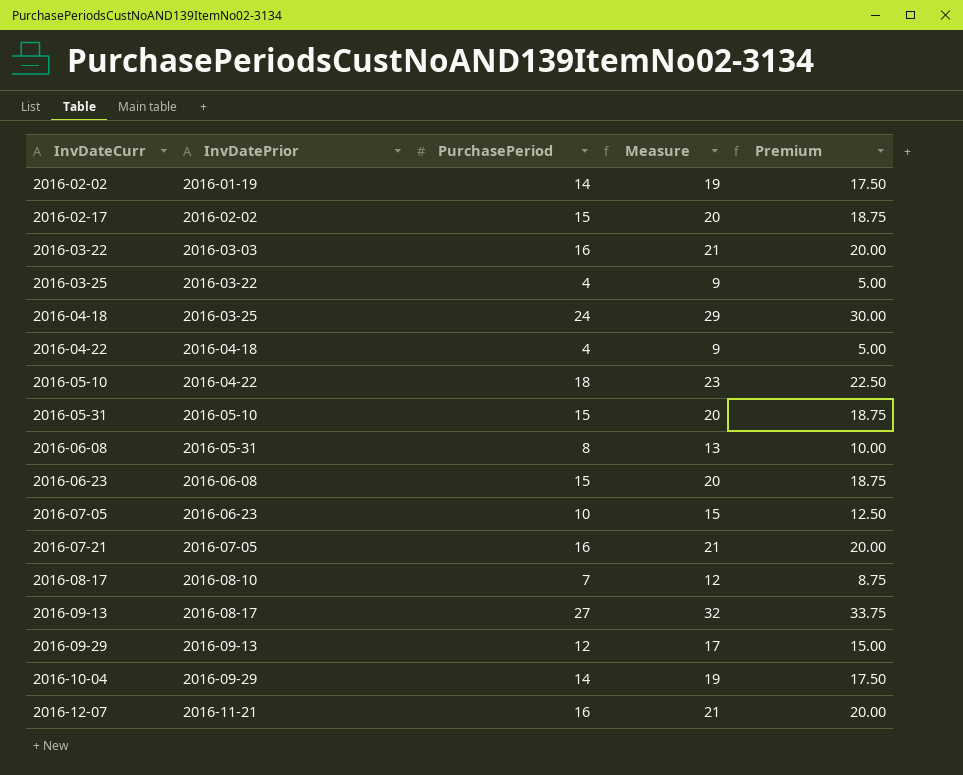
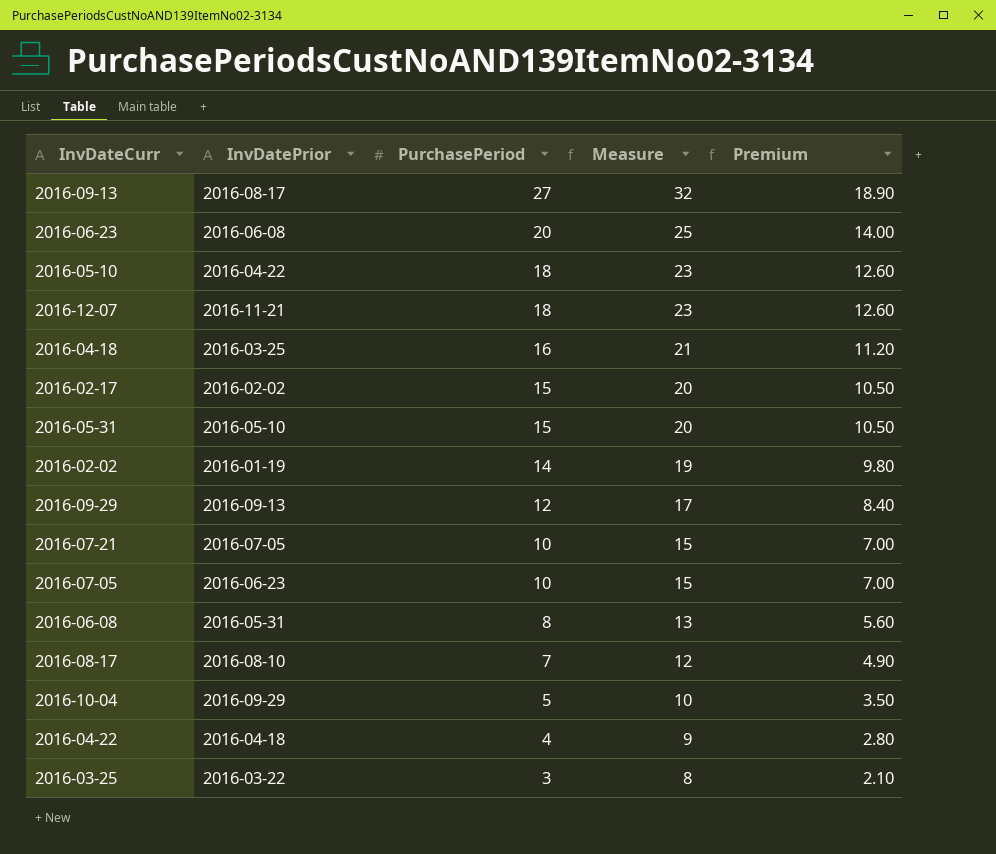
row order: InvDateCurr ascending -> PurchasePeriod descending
column Premium | formula: [PurchasePeriod] * 1.25 -> [PurchasePeriod] * 0.7
row 2016-03-22: 2016-03-03 | 16 | 21 | 20.00 -> none
2016-06-23 | PurchasePeriod: 15 -> 20
2016-06-23 | Measure: 20 -> 25
2016-12-07 | PurchasePeriod: 16 -> 18
2016-12-07 | Measure: 21 -> 23
2016-04-18 | PurchasePeriod: 24 -> 16
2016-04-18 | Measure: 29 -> 21
2016-07-21 | PurchasePeriod: 16 -> 10
2016-07-21 | Measure: 21 -> 15
2016-10-04 | PurchasePeriod: 14 -> 5
2016-10-04 | Measure: 19 -> 10
2016-03-25 | PurchasePeriod: 4 -> 3
2016-03-25 | Measure: 9 -> 8

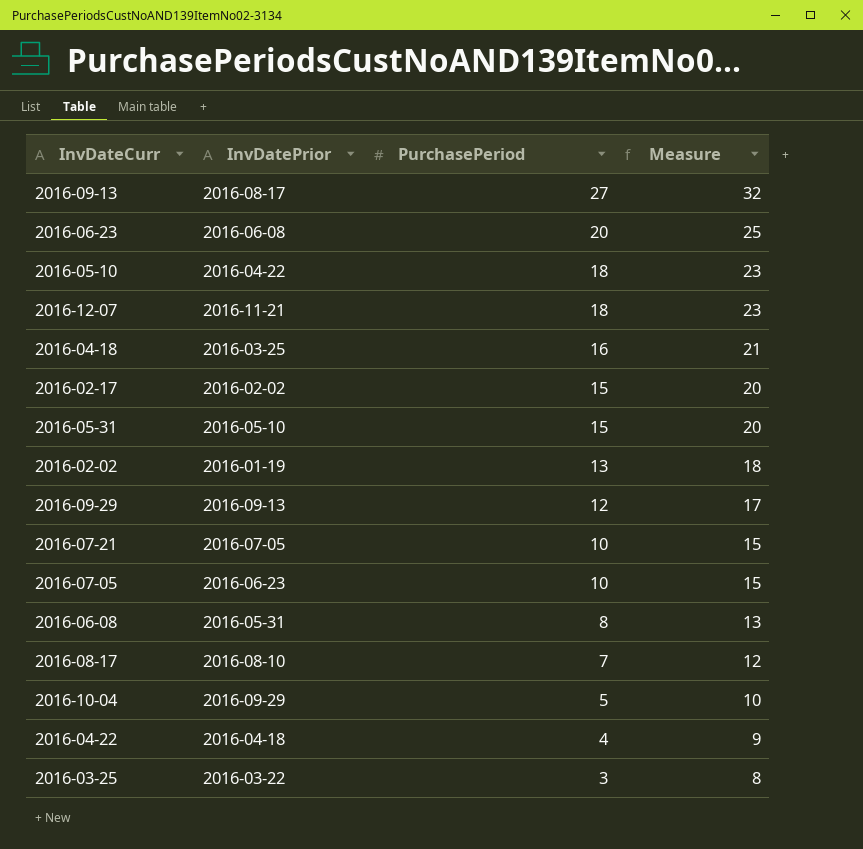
column Premium | formula: [PurchasePeriod] * 0.7 -> none
2016-02-02 | PurchasePeriod: 14 -> 13
2016-02-02 | Measure: 19 -> 18

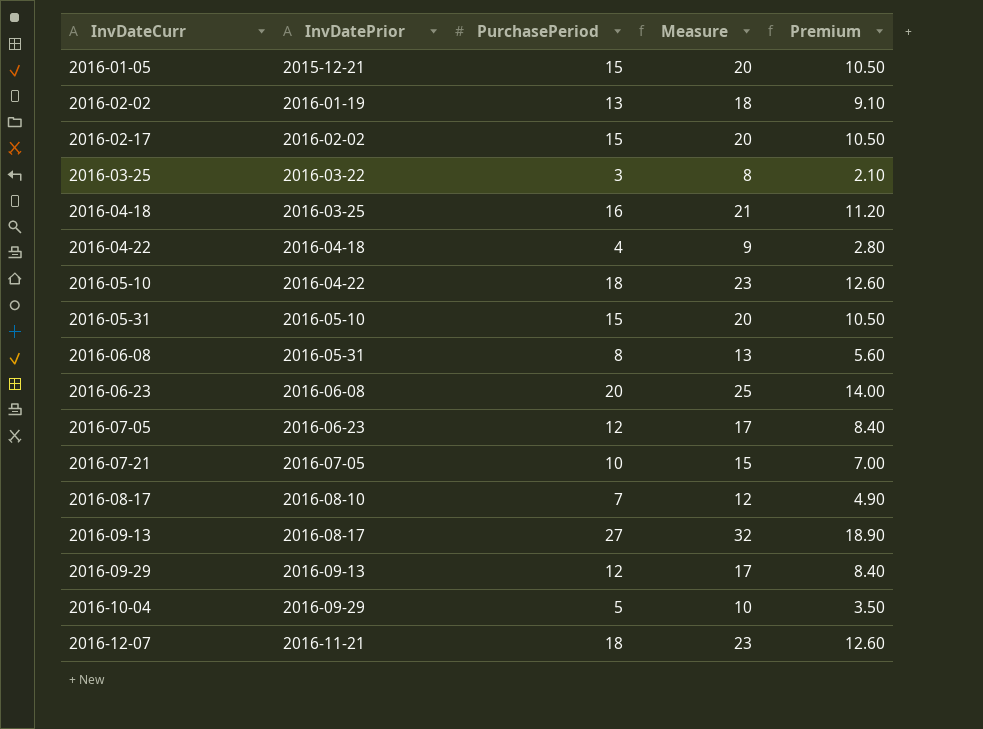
row order: PurchasePeriod descending -> InvDateCurr ascending
column Premium | formula: none -> [PurchasePeriod] * 0.7
row 2016-01-05: none -> 2015-12-21 | 15 | 20 | 10.50
2016-07-05 | PurchasePeriod: 10 -> 12
2016-07-05 | Measure: 15 -> 17

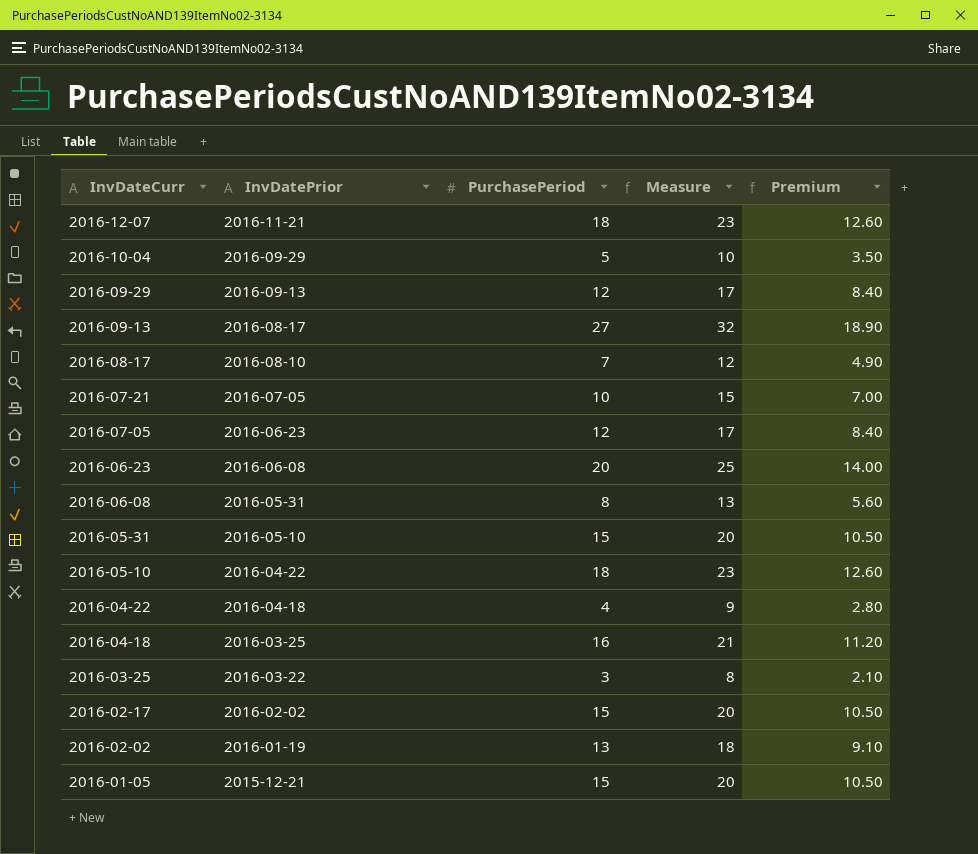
row order: InvDateCurr ascending -> InvDateCurr descending

